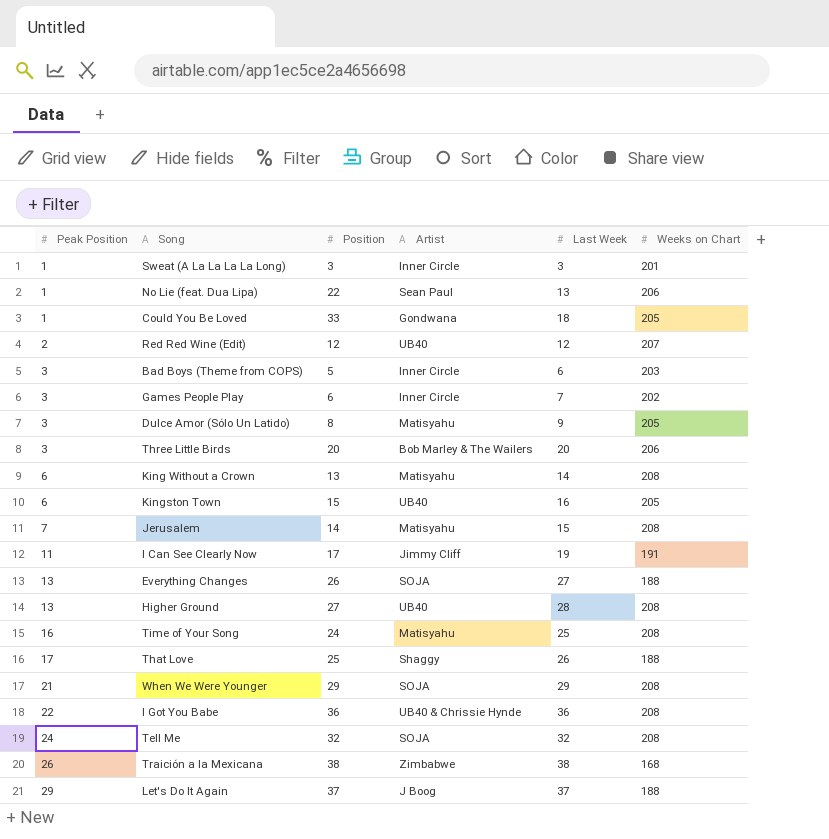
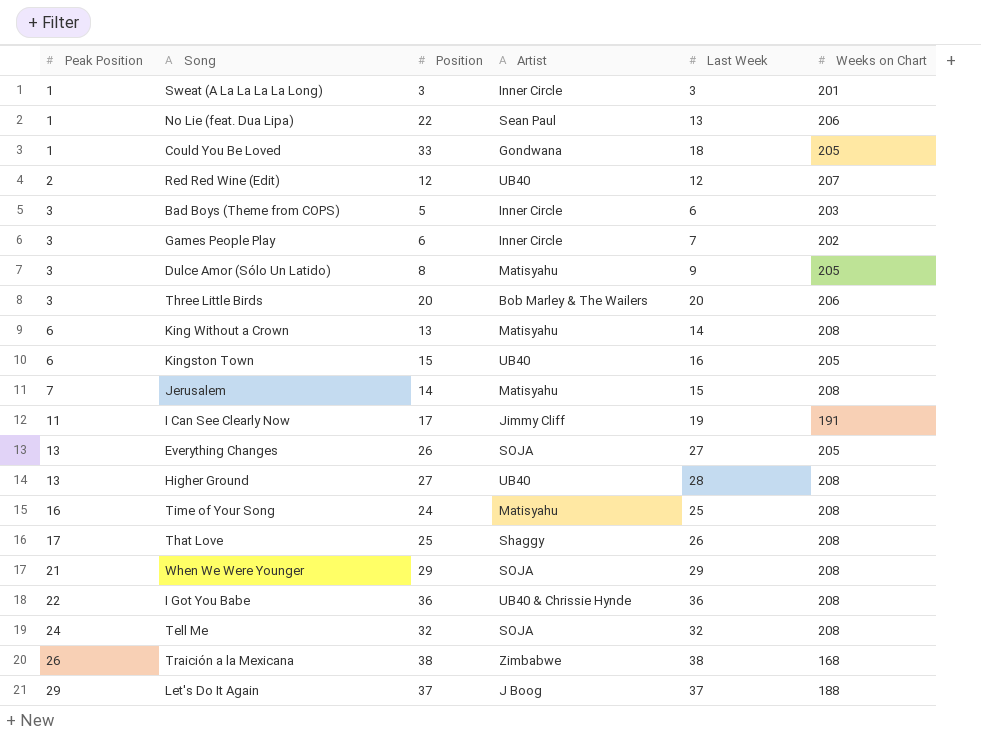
Everything Changes | Weeks on Chart: 188 -> 205
That Love | Weeks on Chart: 188 -> 208

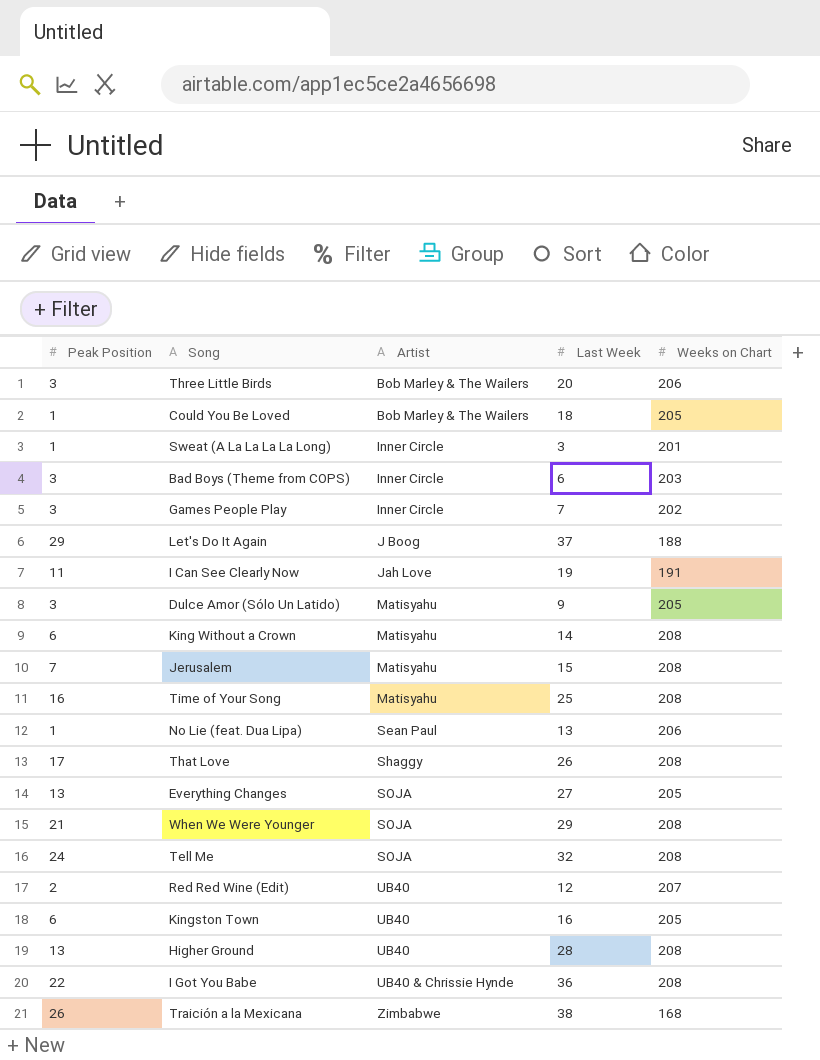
row order: Peak Position ascending -> Artist ascending
column Position | position: 3 -> none
Could You Be Loved | Artist: Gondwana -> Bob Marley & The Wailers
I Can See Clearly Now | Artist: Jimmy Cliff -> Jah Love

